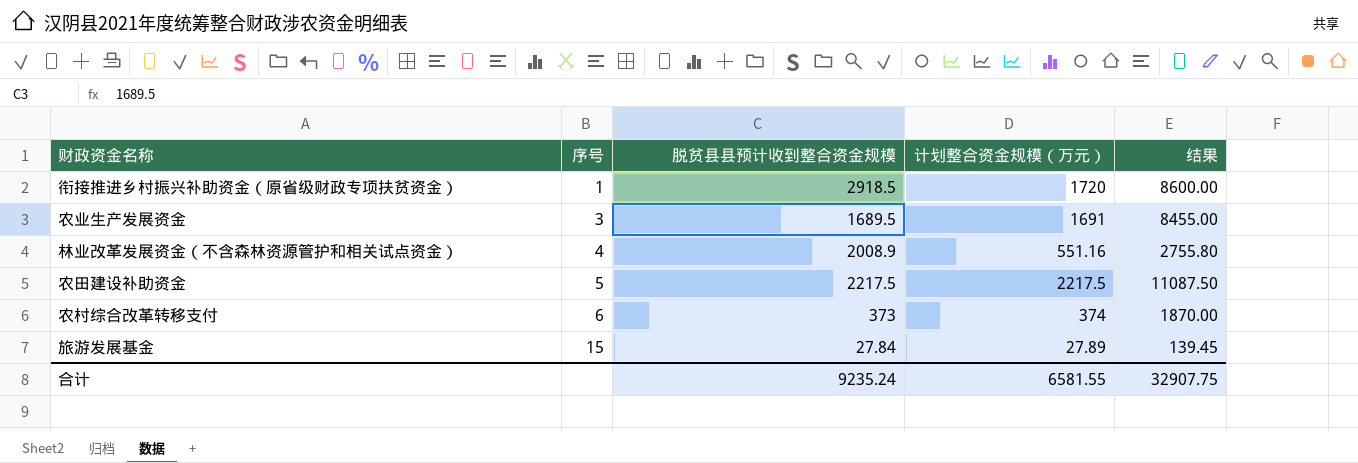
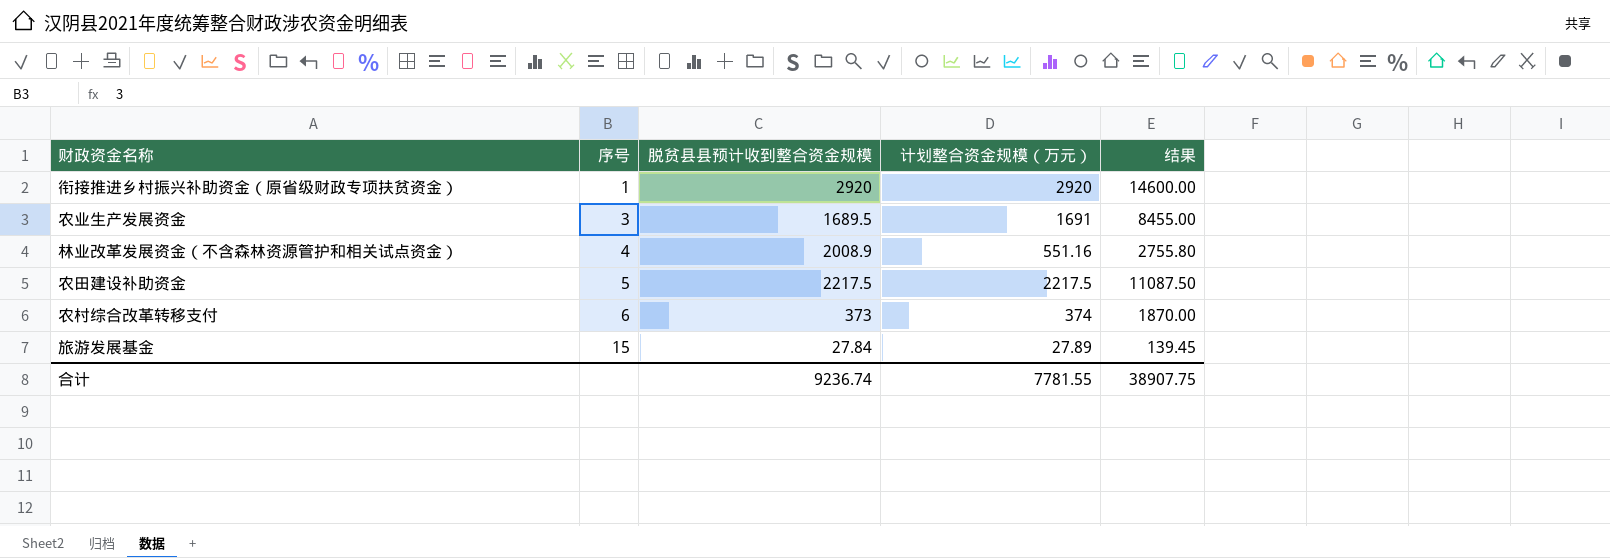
衔接推进乡村振兴补助资金（原省级财政专项扶贫资金） | 脱贫县县预计收到整合资金规模: 2918.5 -> 2920
衔接推进乡村振兴补助资金（原省级财政专项扶贫资金） | 计划整合资金规模（万元）: 1720 -> 2920
衔接推进乡村振兴补助资金（原省级财政专项扶贫资金） | 结果: 8600.00 -> 14600.00
合计 | 脱贫县县预计收到整合资金规模: 9235.24 -> 9236.74
合计 | 计划整合资金规模（万元）: 6581.55 -> 7781.55
合计 | 结果: 32907.75 -> 38907.75

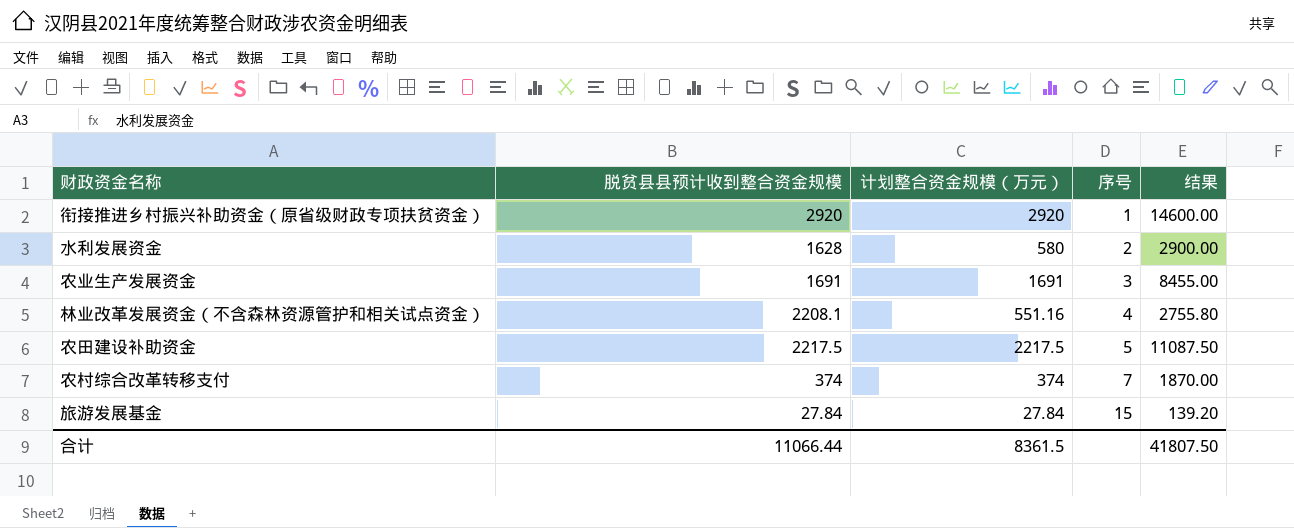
column 序号 | position: 2 -> 4
row 水利发展资金: none -> 1628 | 580 | 2 | 2900.00
农业生产发展资金 | 脱贫县县预计收到整合资金规模: 1689.5 -> 1691
林业改革发展资金（不含森林资源管护和相关试点资金） | 脱贫县县预计收到整合资金规模: 2008.9 -> 2208.1
农村综合改革转移支付 | 脱贫县县预计收到整合资金规模: 373 -> 374
农村综合改革转移支付 | 序号: 6 -> 7
旅游发展基金 | 计划整合资金规模（万元）: 27.89 -> 27.84
旅游发展基金 | 结果: 139.45 -> 139.20
合计 | 脱贫县县预计收到整合资金规模: 9236.74 -> 11066.44
合计 | 计划整合资金规模（万元）: 7781.55 -> 8361.5
合计 | 结果: 38907.75 -> 41807.50

